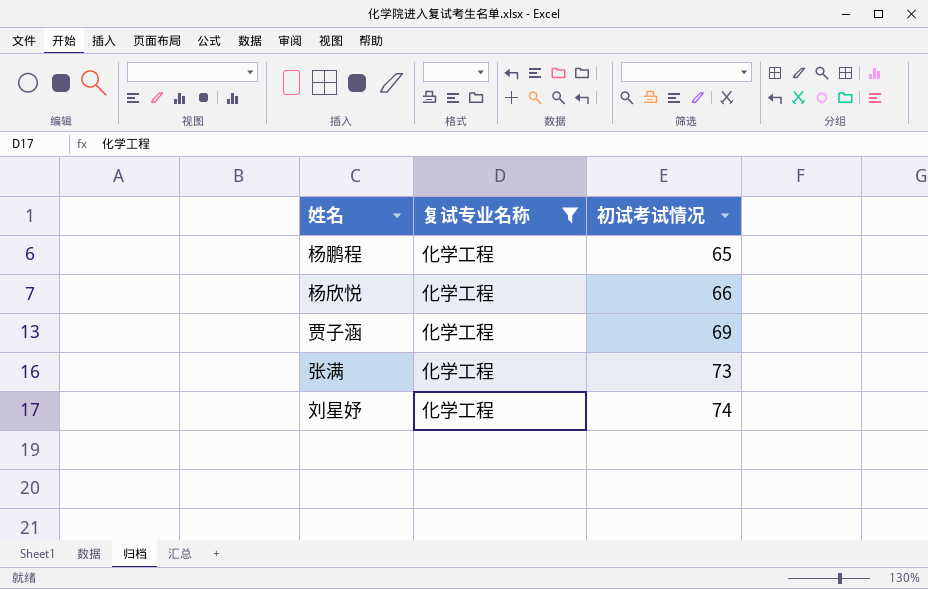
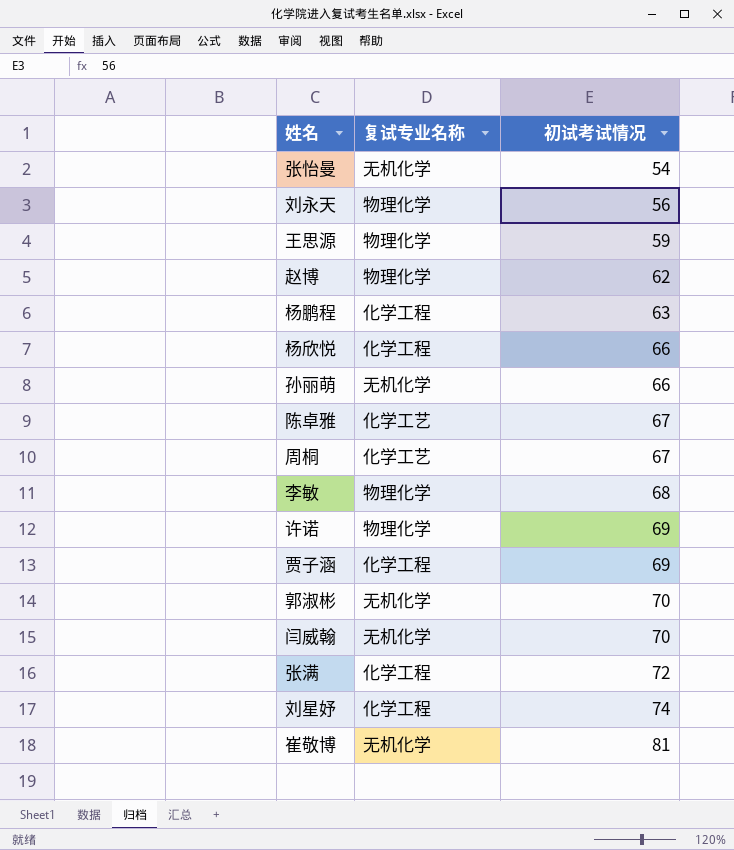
filter: 复试专业名称 = 化学工程 -> none
杨鹏程 | 初试考试情况: 65 -> 63
张满 | 初试考试情况: 73 -> 72

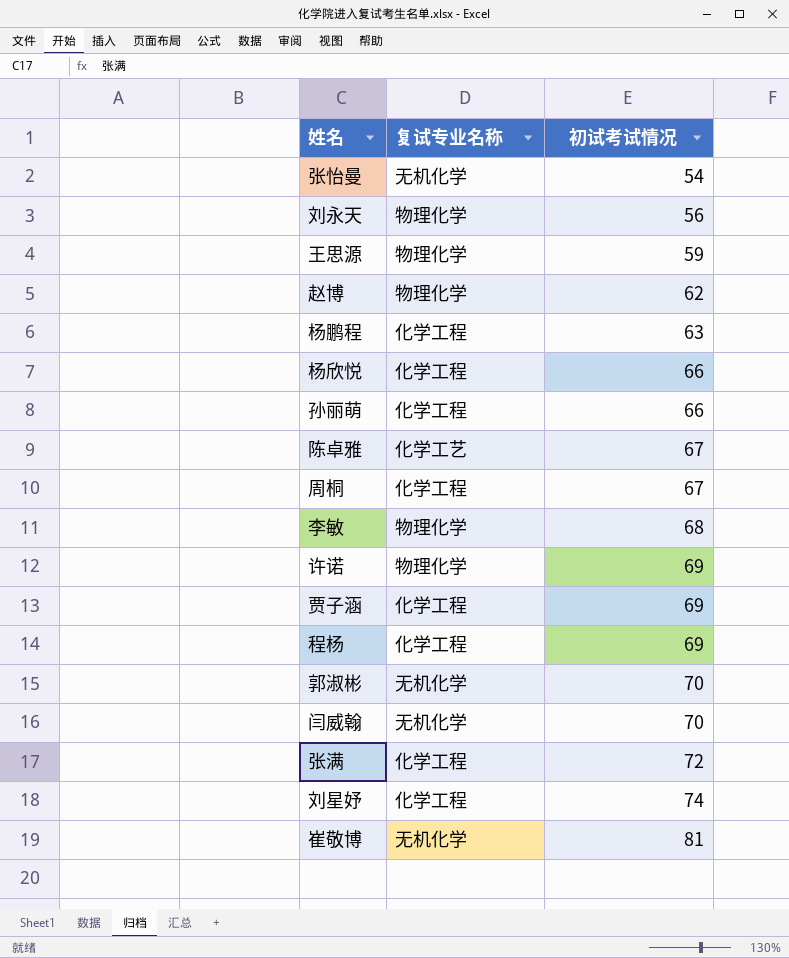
孙丽萌 | 复试专业名称: 无机化学 -> 化学工程
周桐 | 复试专业名称: 化学工艺 -> 化学工程
row 程杨: none -> 化学工程 | 69

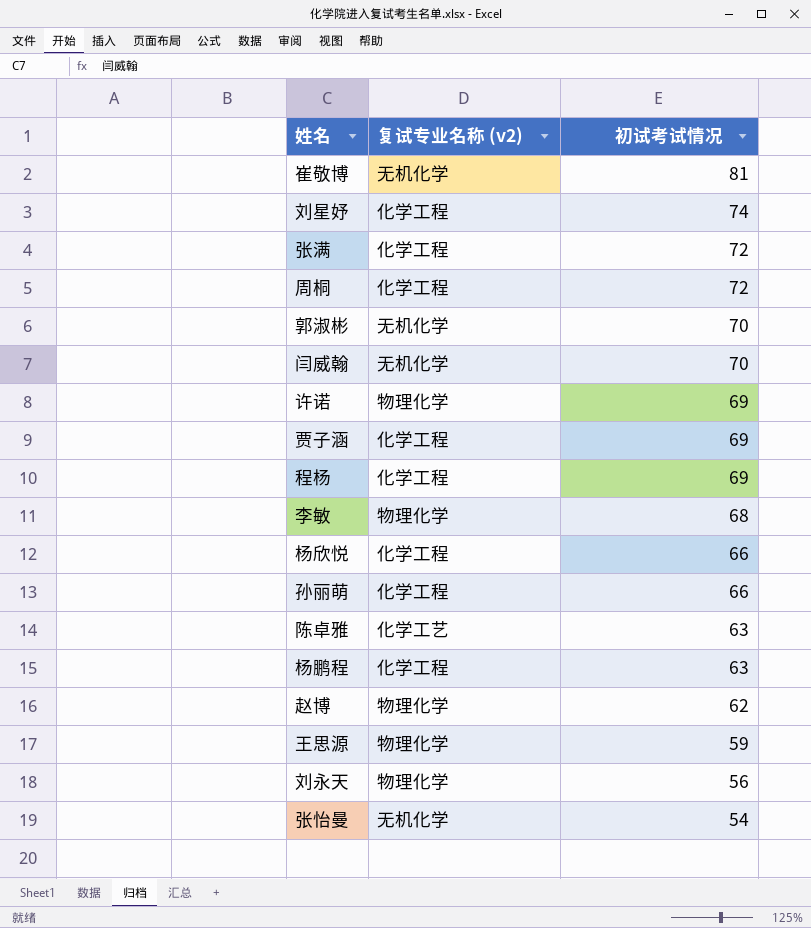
row order: 初试考试情况 ascending -> 初试考试情况 descending
column name: 复试专业名称 -> 复试专业名称 (v2)
周桐 | 初试考试情况: 67 -> 72
陈卓雅 | 初试考试情况: 67 -> 63

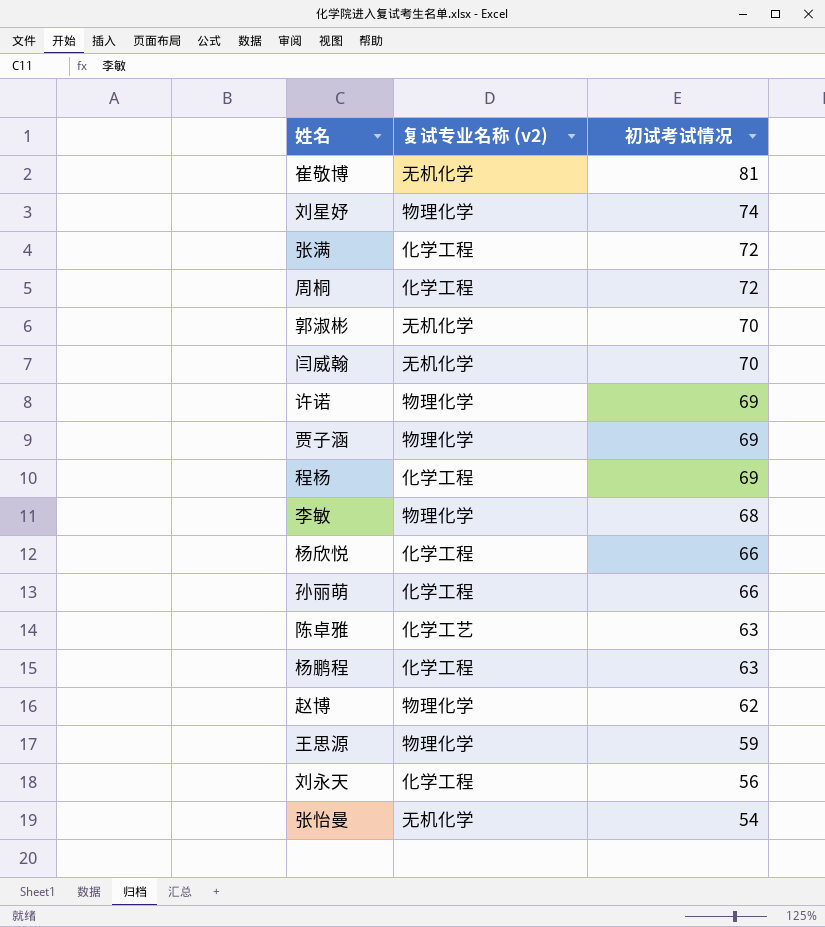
刘星妤 | 复试专业名称 (v2): 化学工程 -> 物理化学
贾子涵 | 复试专业名称 (v2): 化学工程 -> 物理化学
刘永天 | 复试专业名称 (v2): 物理化学 -> 化学工程

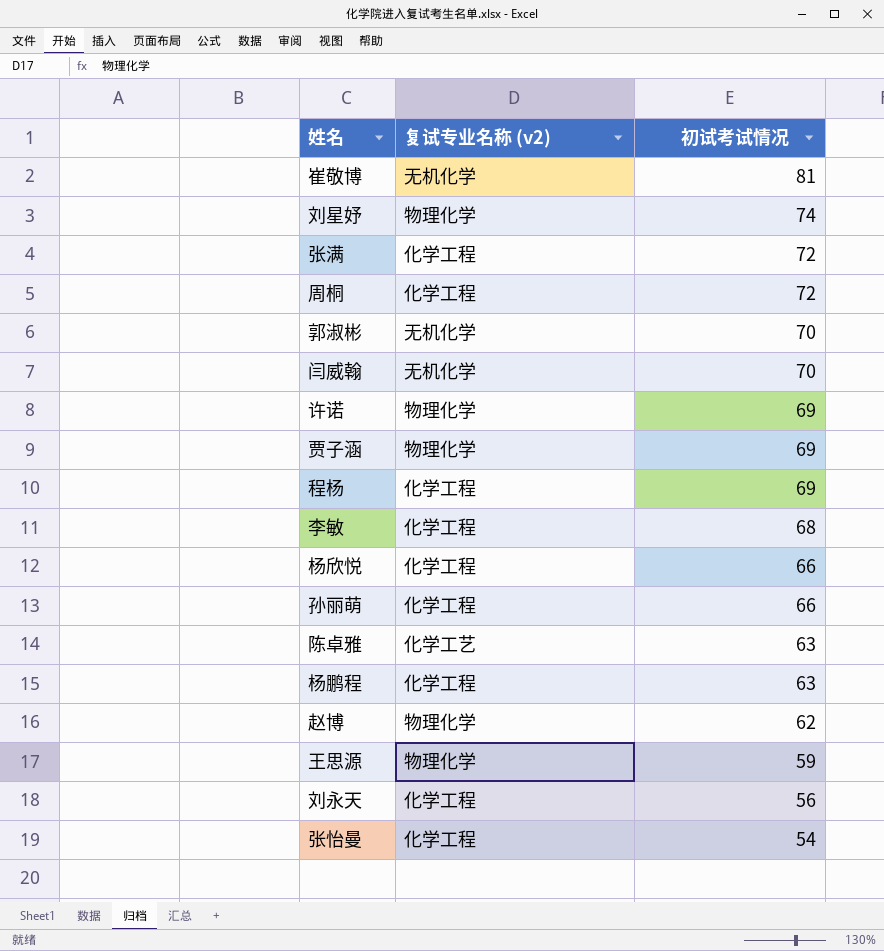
李敏 | 复试专业名称 (v2): 物理化学 -> 化学工程
张怡曼 | 复试专业名称 (v2): 无机化学 -> 化学工程

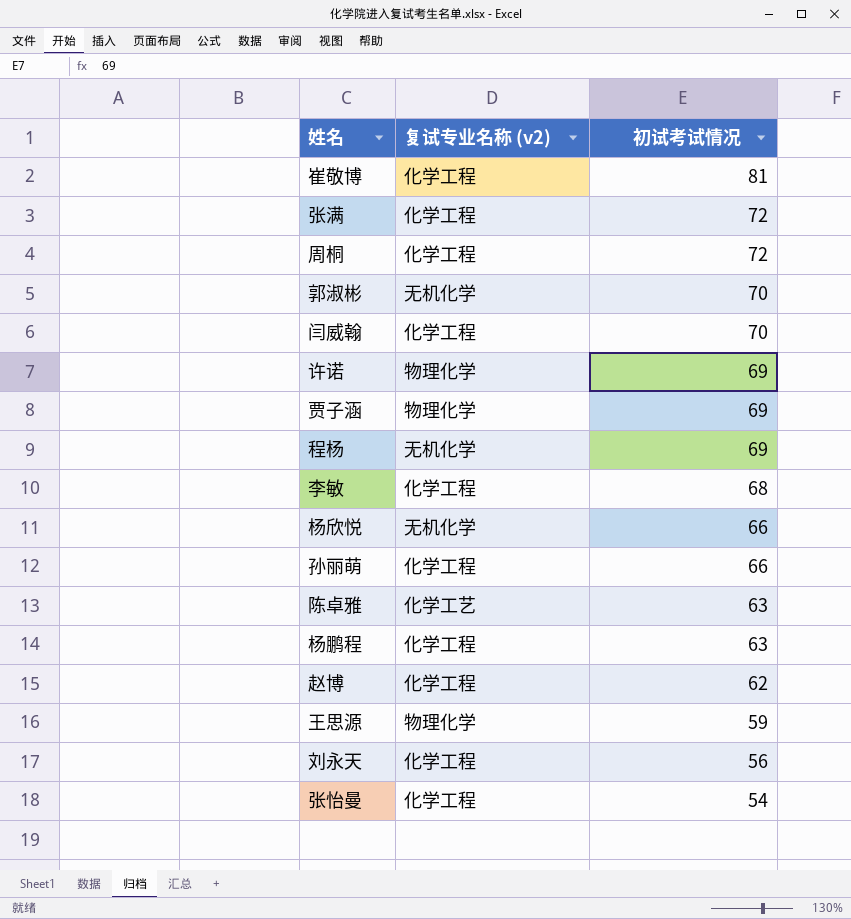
row 刘星妤: 物理化学 | 74 -> none
崔敬博 | 复试专业名称 (v2): 无机化学 -> 化学工程
闫威翰 | 复试专业名称 (v2): 无机化学 -> 化学工程
程杨 | 复试专业名称 (v2): 化学工程 -> 无机化学
杨欣悦 | 复试专业名称 (v2): 化学工程 -> 无机化学
赵博 | 复试专业名称 (v2): 物理化学 -> 化学工程

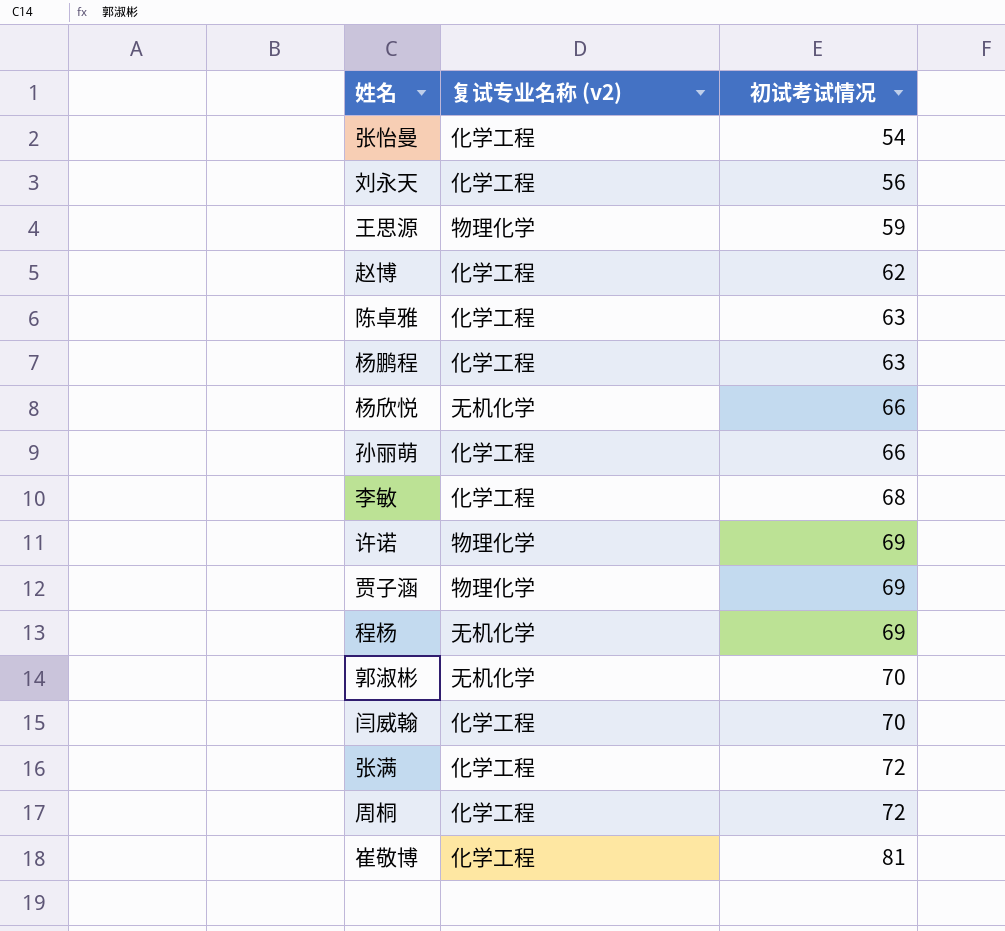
row order: 初试考试情况 descending -> 初试考试情况 ascending
陈卓雅 | 复试专业名称 (v2): 化学工艺 -> 化学工程

